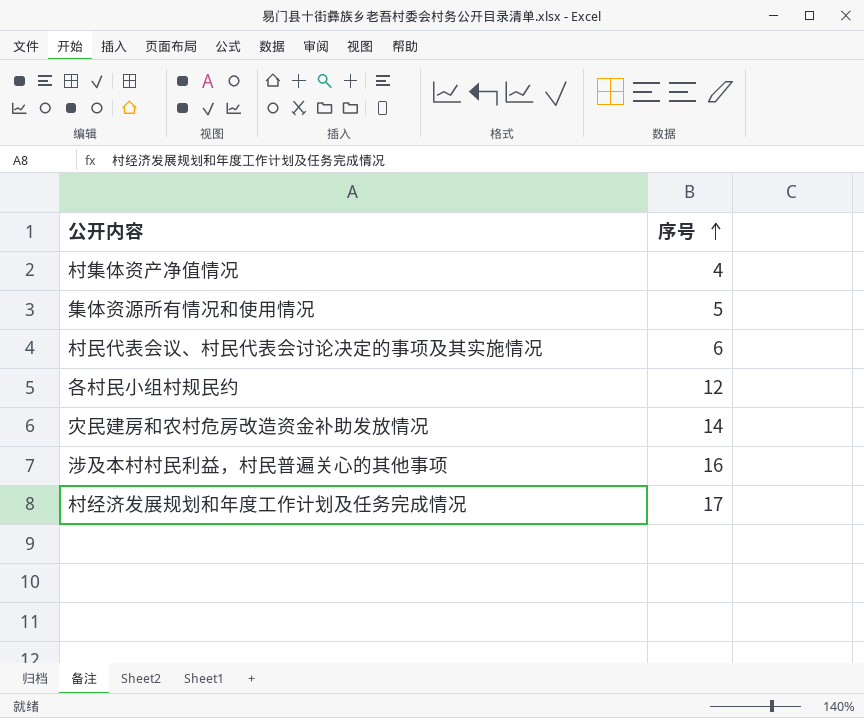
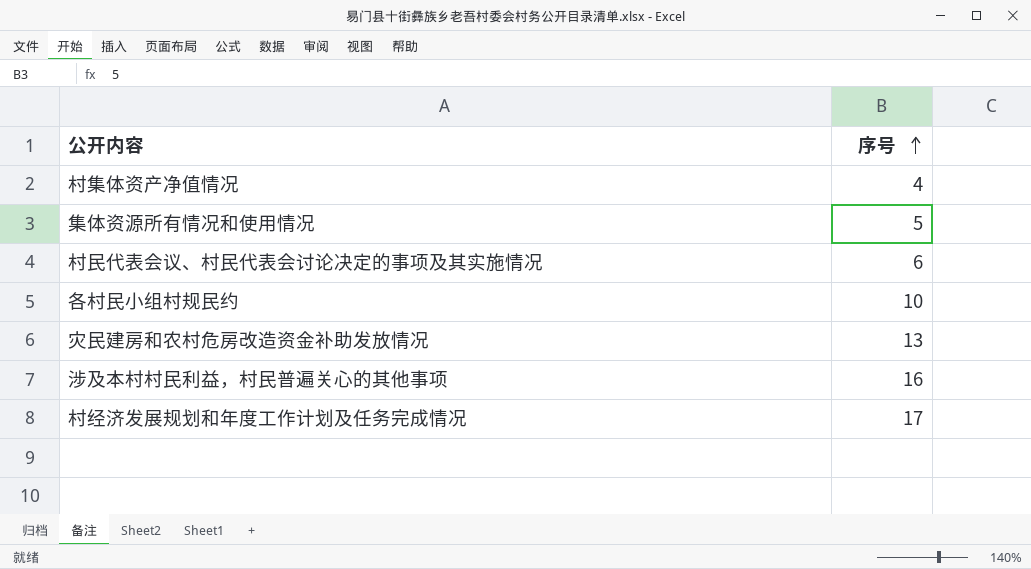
各村民小组村规民约 | 序号: 12 -> 10
灾民建房和农村危房改造资金补助发放情况 | 序号: 14 -> 13

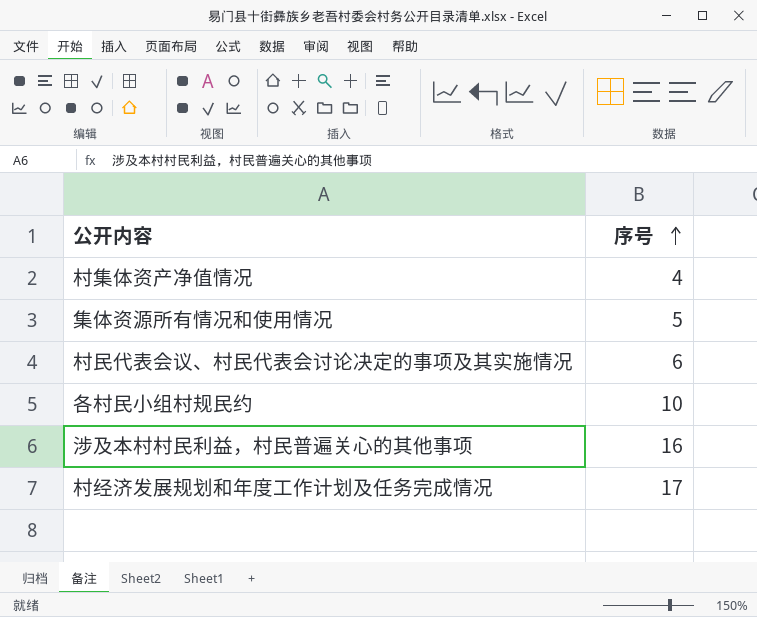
row 灾民建房和农村危房改造资金补助发放情况: 13 -> none

